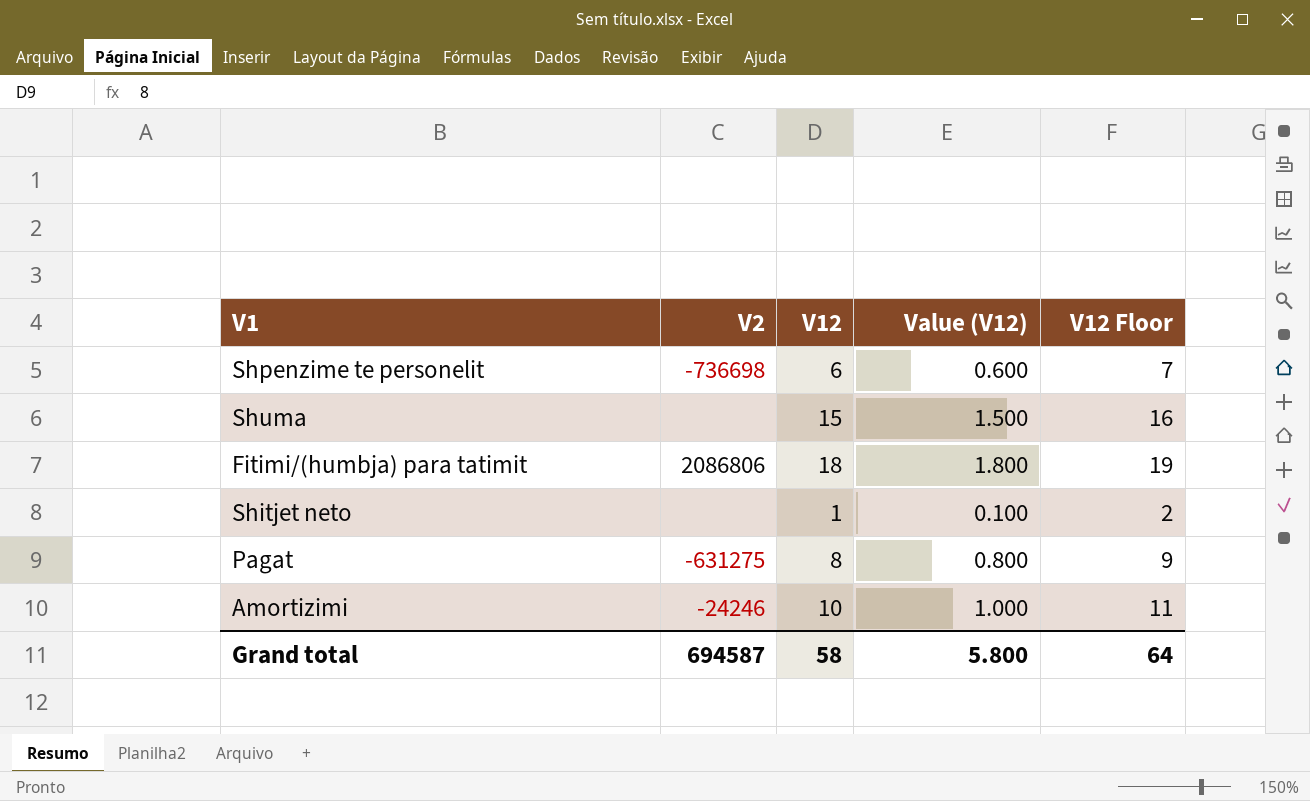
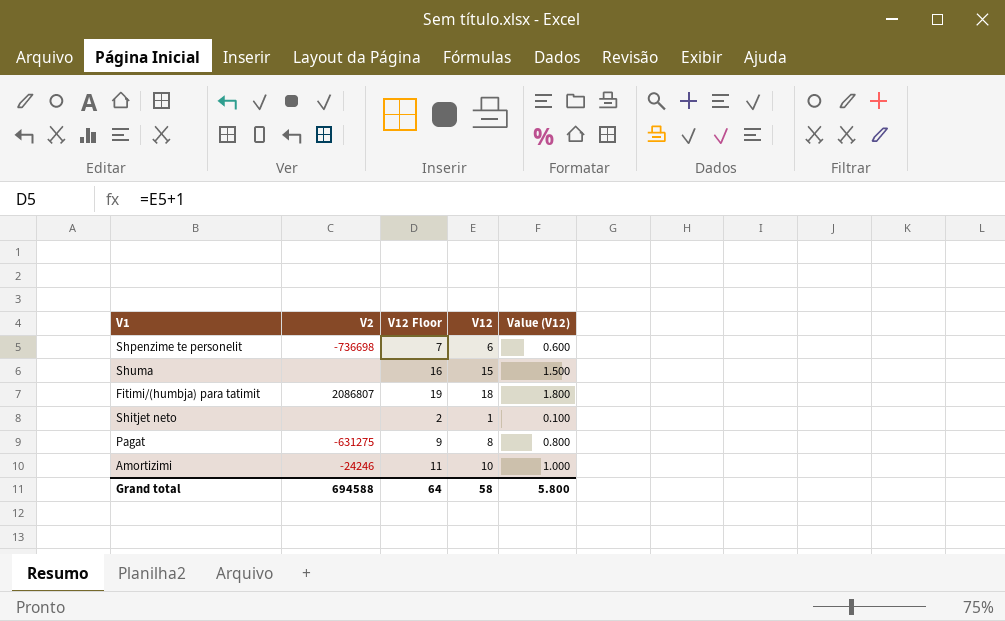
column V12 Floor | position: 5 -> 3
Fitimi/(humbja) para tatimit | V2: 2086806 -> 2086807
Grand total | V2: 694587 -> 694588

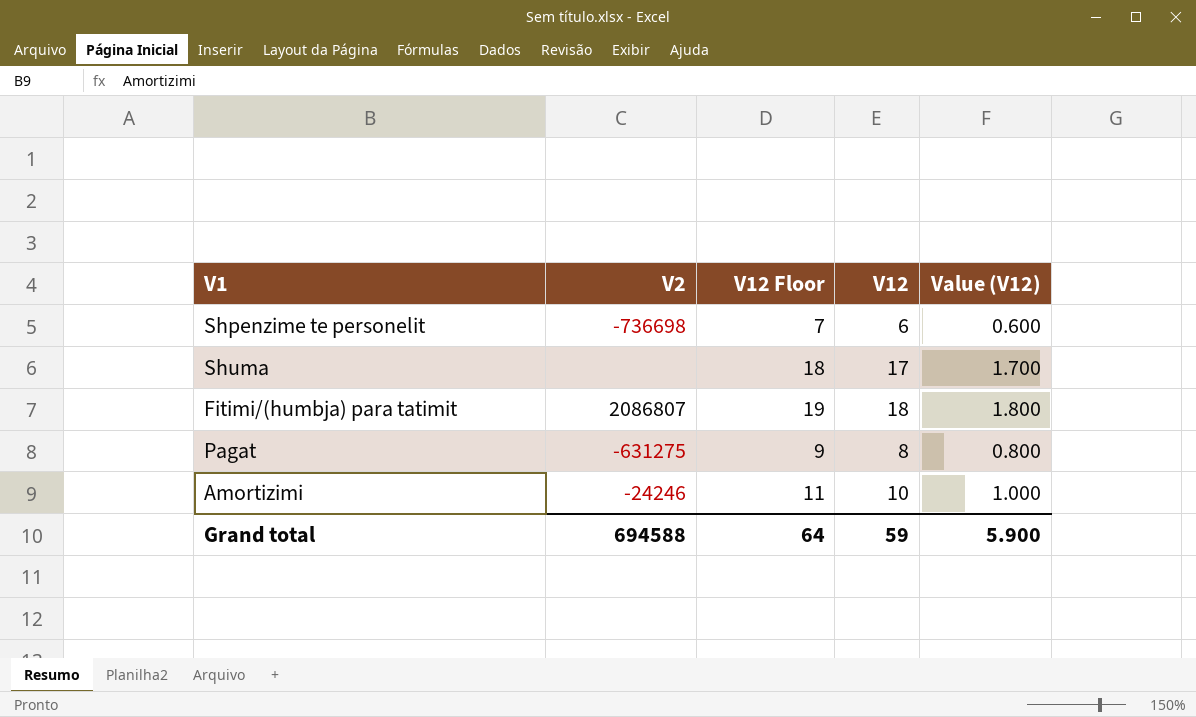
row Shitjet neto: none | 2 | 1 | 0.100 -> none
Shuma | V12 Floor: 16 -> 18
Shuma | V12: 15 -> 17
Shuma | Value (V12): 1.500 -> 1.700
Grand total | V12: 58 -> 59
Grand total | Value (V12): 5.800 -> 5.900

